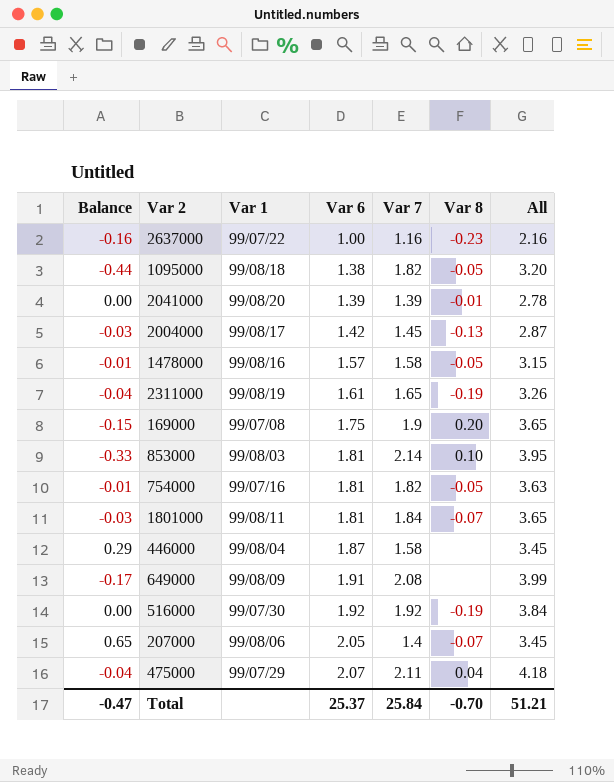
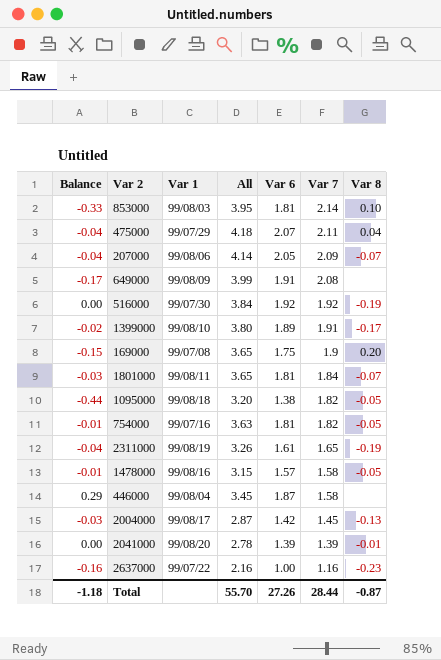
row order: Var 6 ascending -> Var 7 descending
column All | position: 7 -> 4
207000 | Balance: 0.65 -> -0.04
207000 | All: 3.45 -> 4.14
207000 | Var 7: 1.4 -> 2.09
row 1399000: none -> -0.02 | 99/08/10 | 3.80 | 1.89 | 1.91 | -0.17
Total | Balance: -0.47 -> -1.18
Total | All: 51.21 -> 55.70
Total | Var 6: 25.37 -> 27.26
Total | Var 7: 25.84 -> 28.44
Total | Var 8: -0.70 -> -0.87

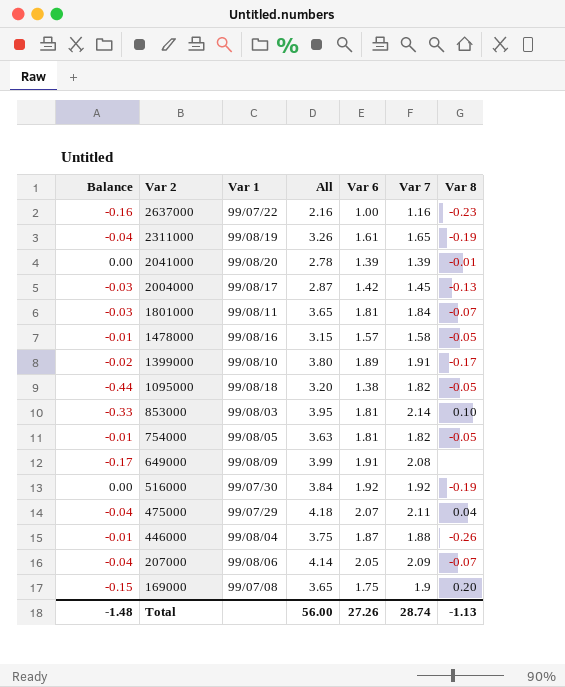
row order: Var 7 descending -> Var 2 descending
754000 | Var 1: 99/07/16 -> 99/08/05
446000 | Balance: 0.29 -> -0.01
446000 | All: 3.45 -> 3.75
446000 | Var 7: 1.58 -> 1.88
446000 | Var 8: none -> -0.26
Total | Balance: -1.18 -> -1.48
Total | All: 55.70 -> 56.00
Total | Var 7: 28.44 -> 28.74
Total | Var 8: -0.87 -> -1.13

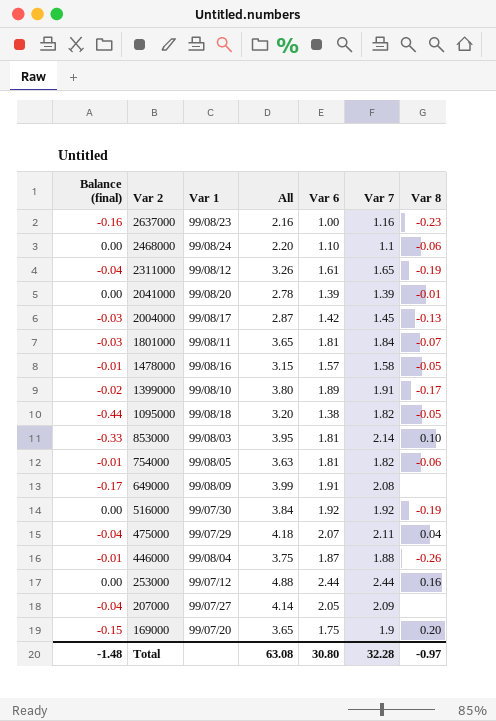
column name: Balance -> Balance (final)
2637000 | Var 1: 99/07/22 -> 99/08/23
row 2468000: none -> 0.00 | 99/08/24 | 2.20 | 1.10 | 1.1 | -0.06
2311000 | Var 1: 99/08/19 -> 99/08/12
754000 | Var 8: -0.05 -> -0.06
row 253000: none -> 0.00 | 99/07/12 | 4.88 | 2.44 | 2.44 | 0.16
207000 | Var 1: 99/08/06 -> 99/07/27
207000 | Var 8: -0.07 -> none
169000 | Var 1: 99/07/08 -> 99/07/20
Total | All: 56.00 -> 63.08
Total | Var 6: 27.26 -> 30.80
Total | Var 7: 28.74 -> 32.28
Total | Var 8: -1.13 -> -0.97

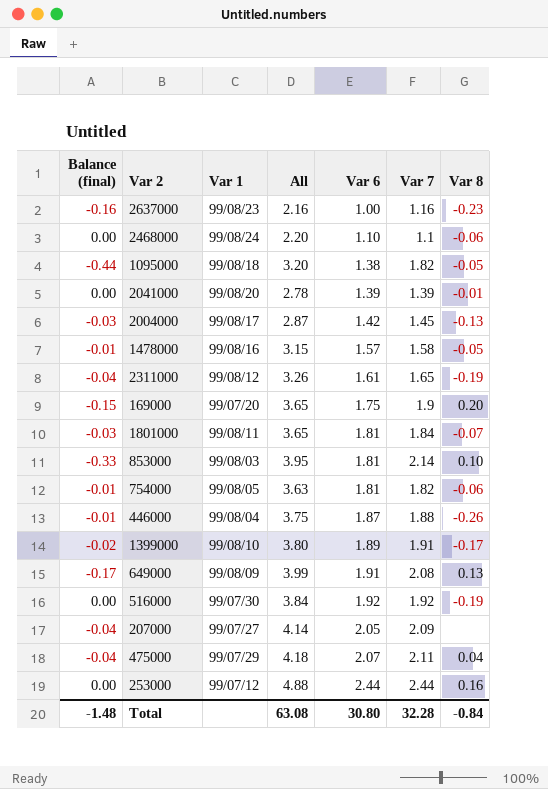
row order: Var 2 descending -> Var 6 ascending
649000 | Var 8: none -> 0.13
Total | Var 8: -0.97 -> -0.84

